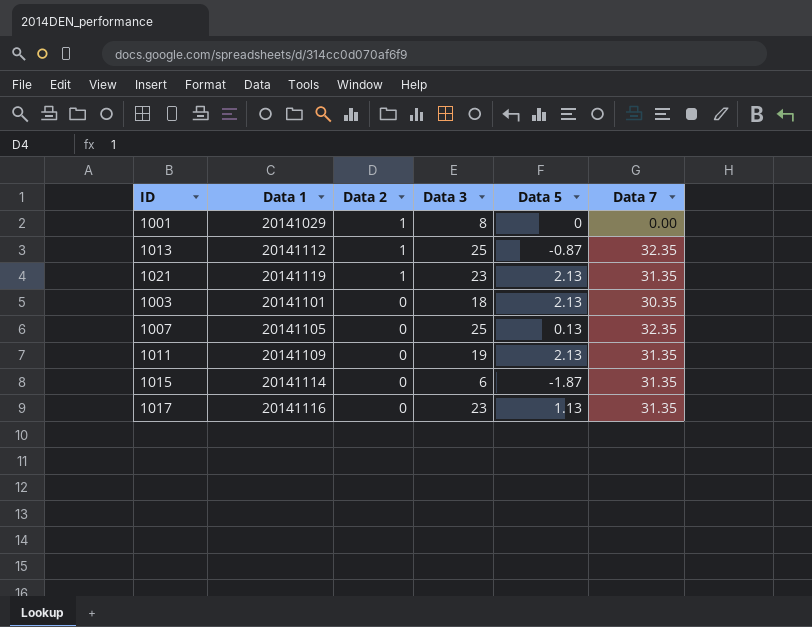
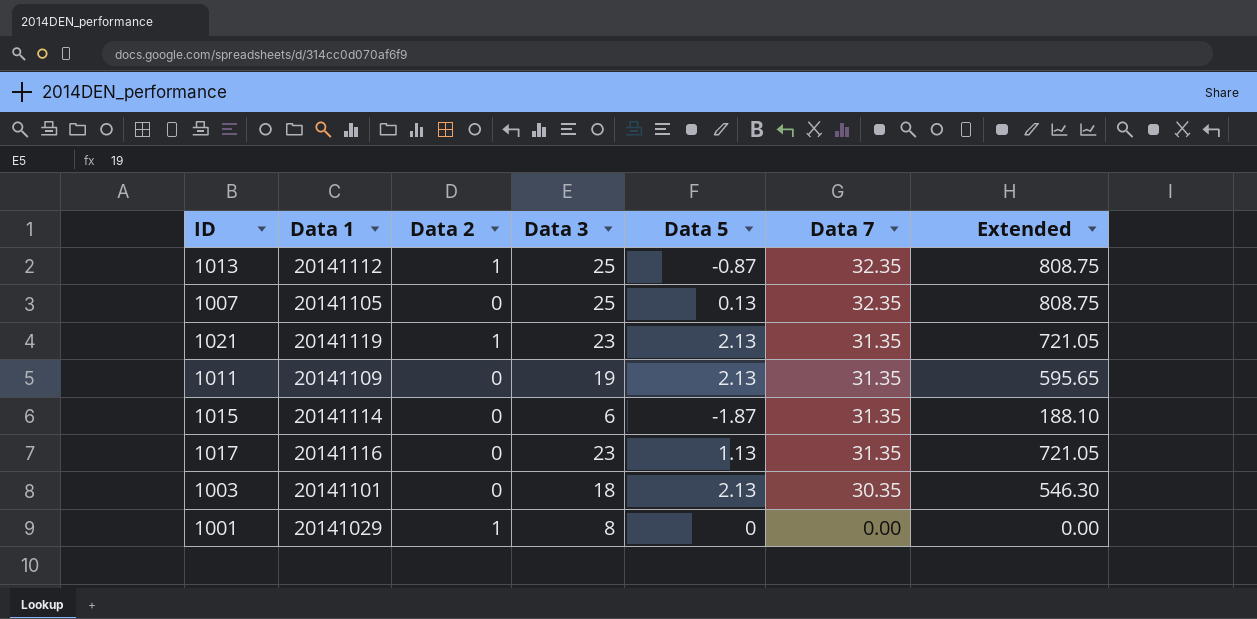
row order: Data 2 descending -> Data 7 descending
column Extended | formula: none -> [Data 3] * [Data 7]

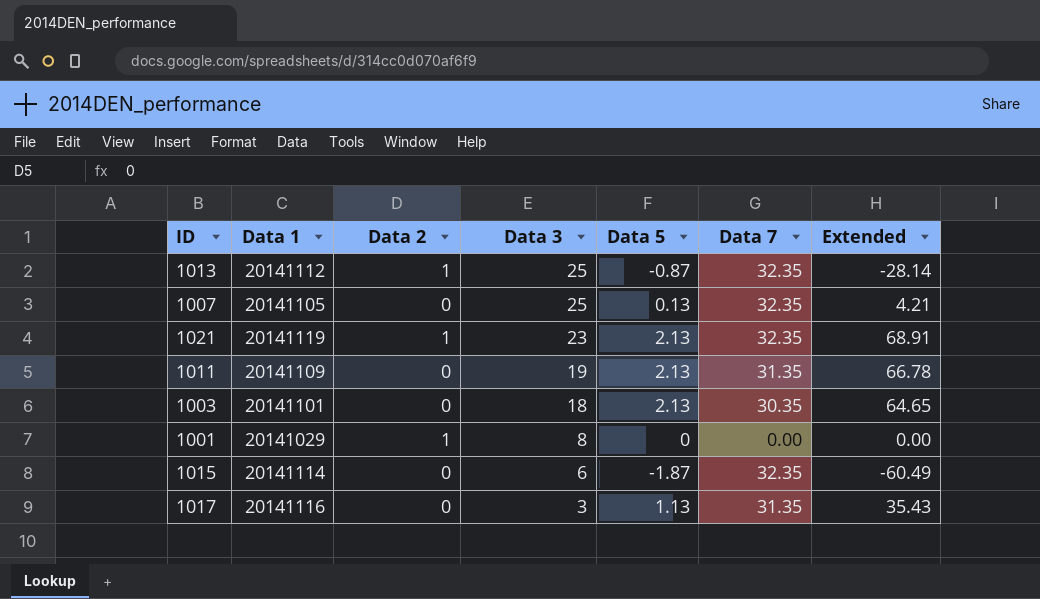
row order: Data 7 descending -> Data 3 descending
column Extended | formula: [Data 3] * [Data 7] -> [Data 5] * [Data 7]
1021 | Data 7: 31.35 -> 32.35
1015 | Data 7: 31.35 -> 32.35
1017 | Data 3: 23 -> 3

